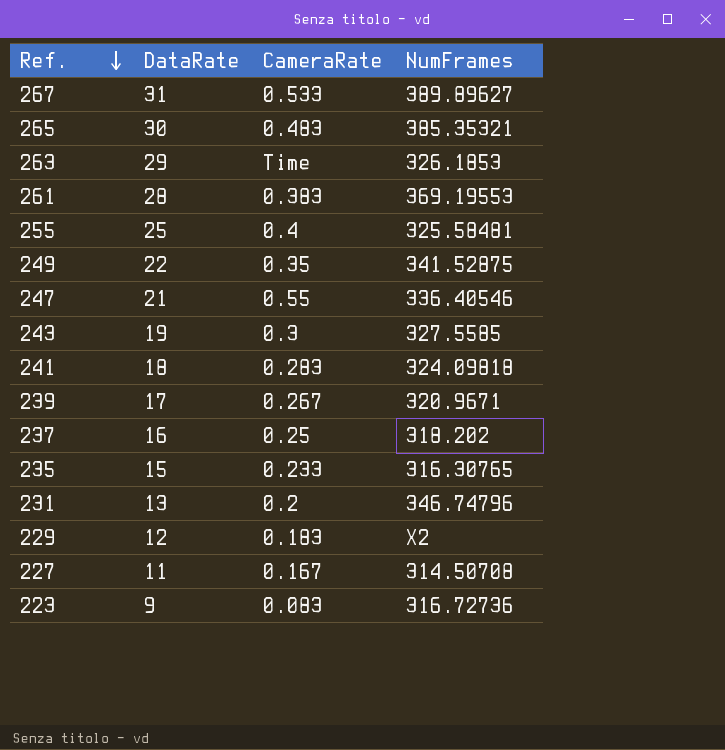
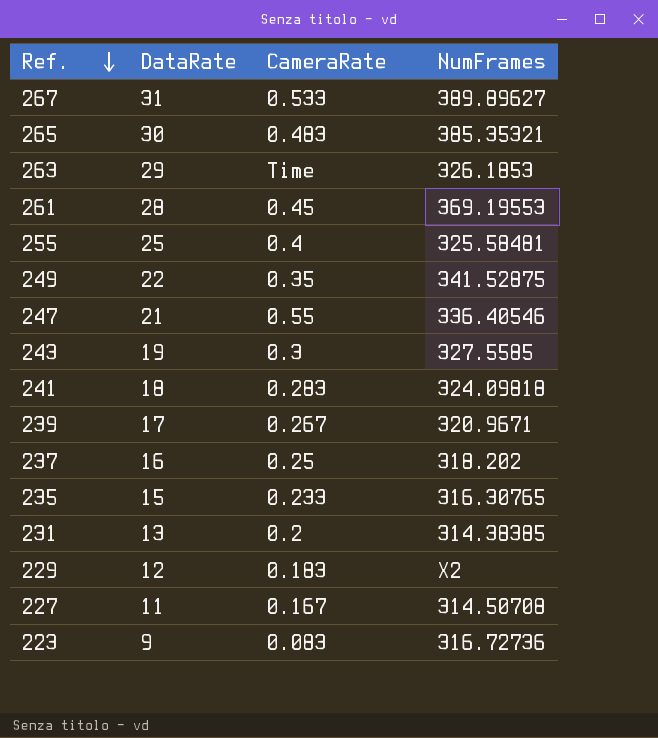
261 | CameraRate: 0.383 -> 0.45
231 | NumFrames: 346.74796 -> 314.38385

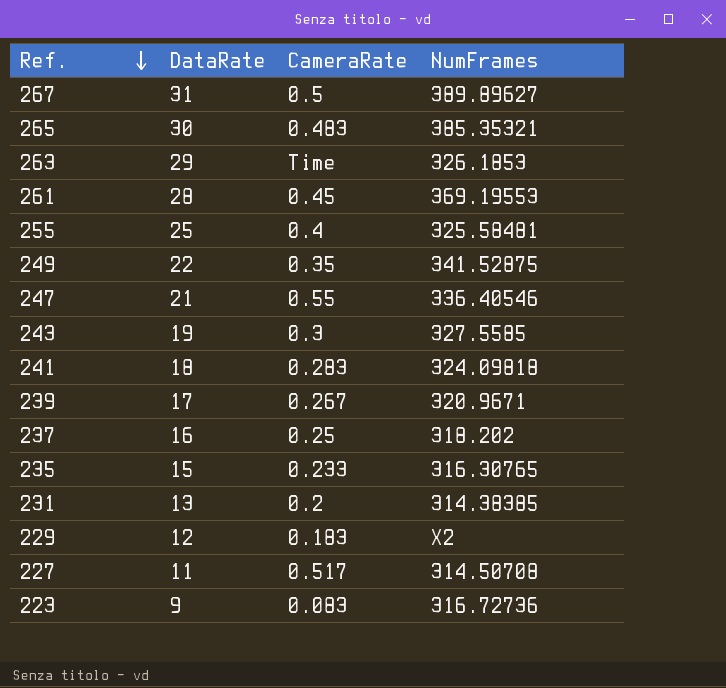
267 | CameraRate: 0.533 -> 0.5
227 | CameraRate: 0.167 -> 0.517

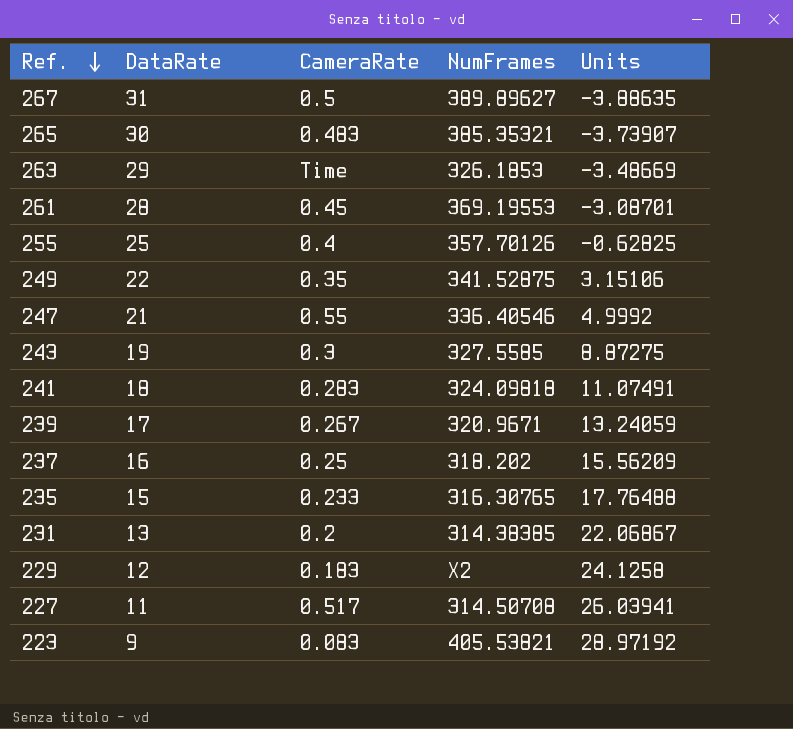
column Units | position: none -> 5
255 | NumFrames: 325.58481 -> 357.70126
223 | NumFrames: 316.72736 -> 405.53821

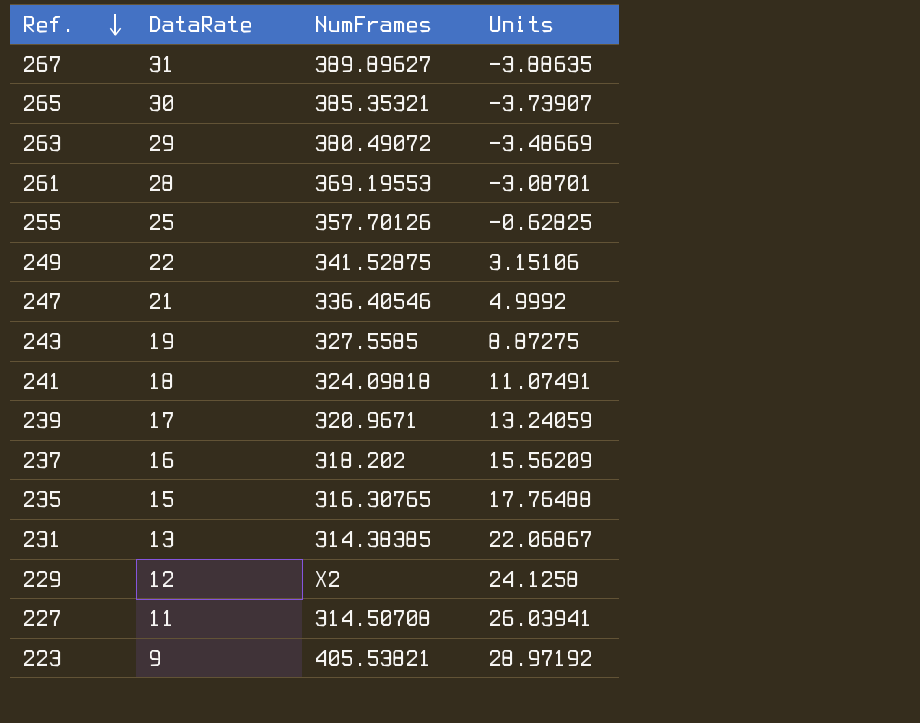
column CameraRate | position: 3 -> none
263 | NumFrames: 326.1853 -> 380.49072

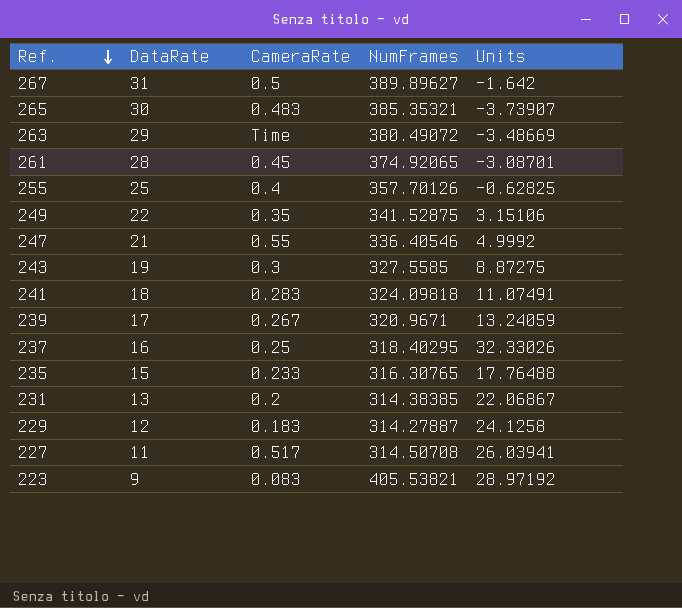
column CameraRate | position: none -> 3
267 | Units: -3.88635 -> -1.642
261 | NumFrames: 369.19553 -> 374.92065
237 | NumFrames: 318.202 -> 318.40295
237 | Units: 15.56209 -> 32.33026
229 | NumFrames: X2 -> 314.27887

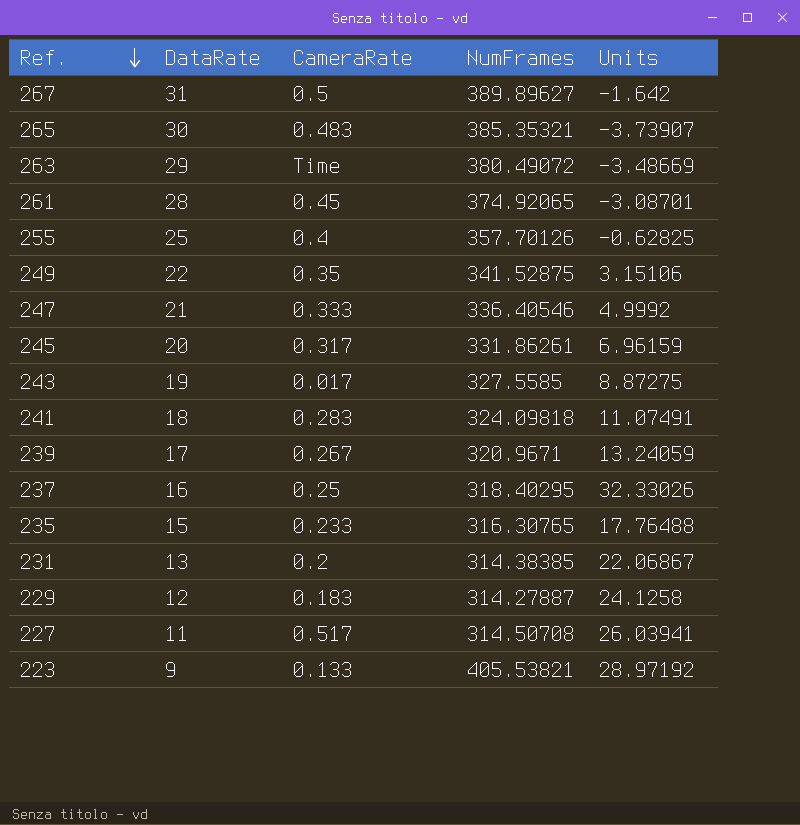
247 | CameraRate: 0.55 -> 0.333
row 245: none -> 20 | 0.317 | 331.86261 | 6.96159
243 | CameraRate: 0.3 -> 0.017
223 | CameraRate: 0.083 -> 0.133

